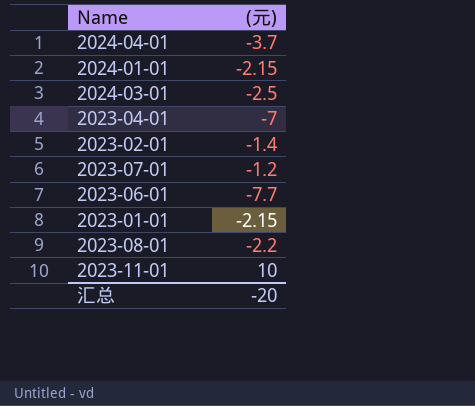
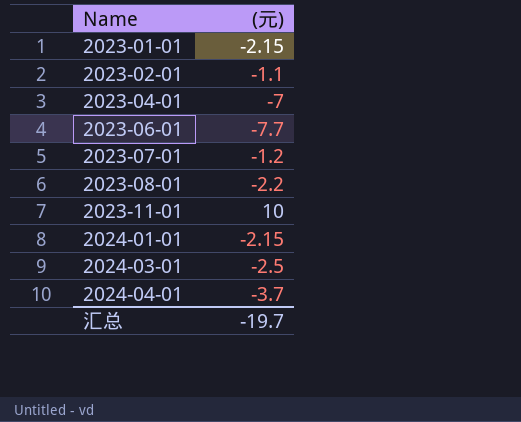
row order: none -> Name ascending
2023-02-01 | (元): -1.4 -> -1.1
汇总 | (元): -20 -> -19.7

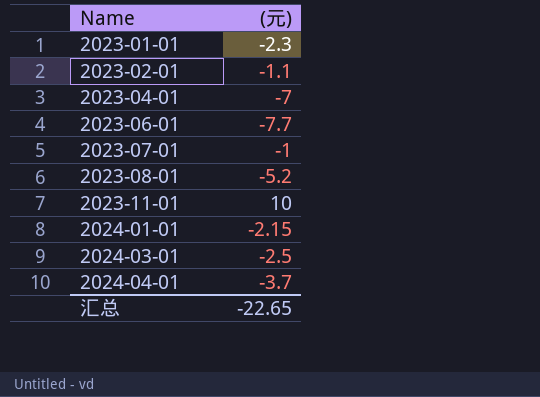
2023-01-01 | (元): -2.15 -> -2.3
2023-07-01 | (元): -1.2 -> -1
2023-08-01 | (元): -2.2 -> -5.2
汇总 | (元): -19.7 -> -22.65

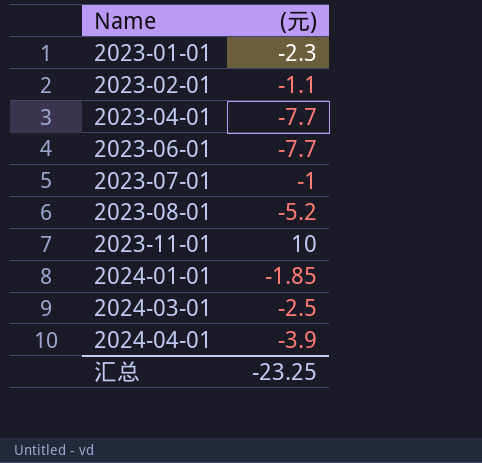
2023-04-01 | (元): -7 -> -7.7
2024-01-01 | (元): -2.15 -> -1.85
2024-04-01 | (元): -3.7 -> -3.9
汇总 | (元): -22.65 -> -23.25

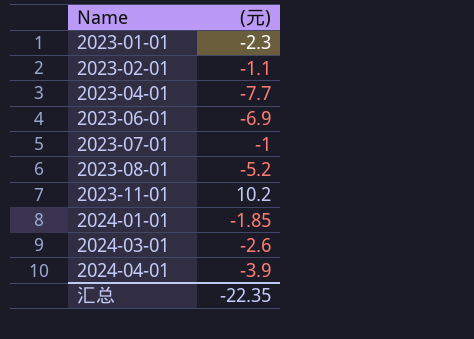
2023-06-01 | (元): -7.7 -> -6.9
2023-11-01 | (元): 10 -> 10.2
2024-03-01 | (元): -2.5 -> -2.6
汇总 | (元): -23.25 -> -22.35

